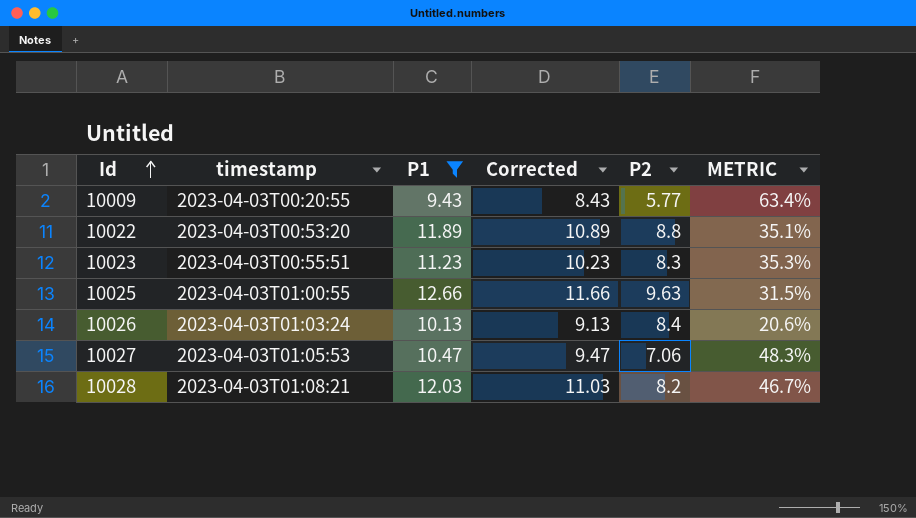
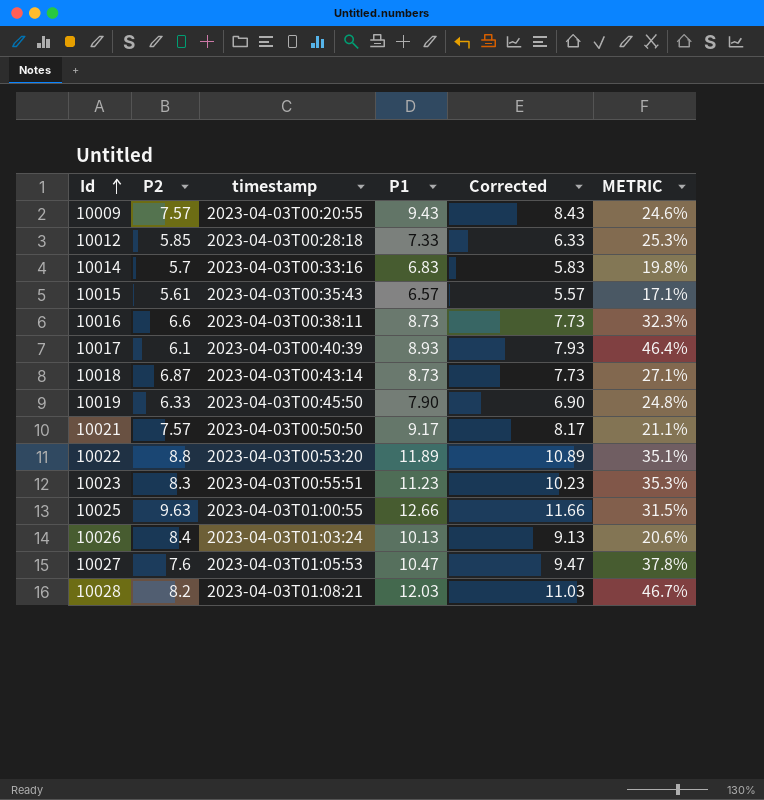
filter: P1 >= 9.43 -> none
column P2 | position: 5 -> 2
10009 | P2: 5.77 -> 7.57
10009 | METRIC: 63.4% -> 24.6%
10027 | P2: 7.06 -> 7.6
10027 | METRIC: 48.3% -> 37.8%

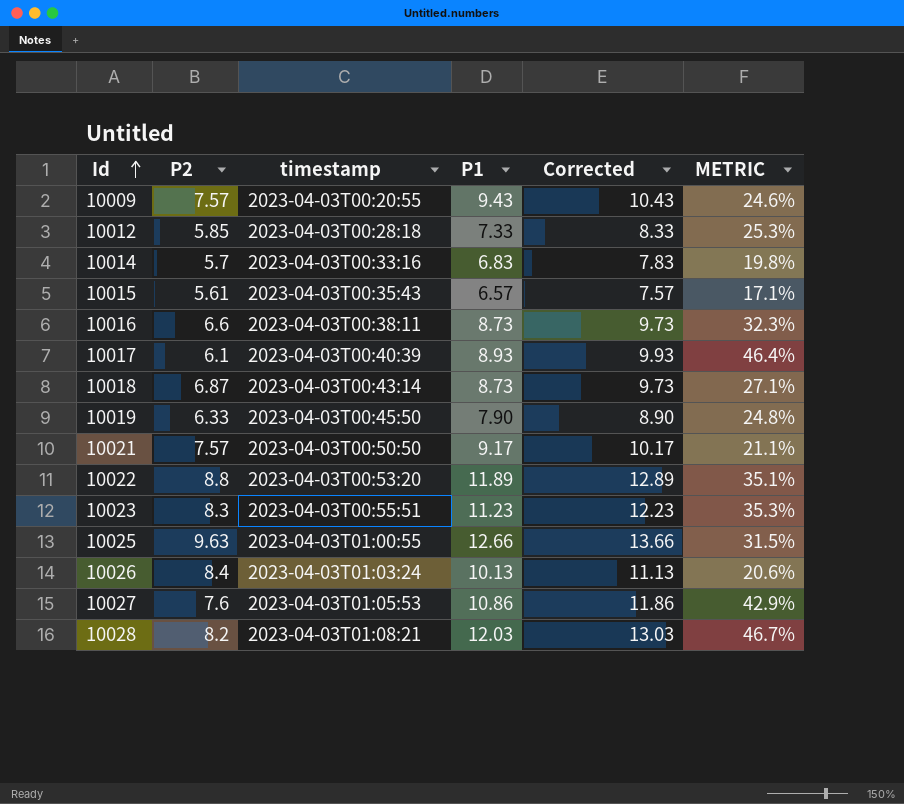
column Corrected | formula: [P1] - 1 -> [P1] + 1
10027 | P1: 10.47 -> 10.86
10027 | METRIC: 37.8% -> 42.9%

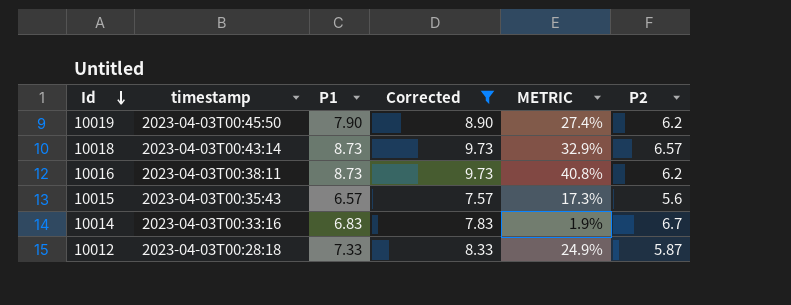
filter: none -> Corrected <= 9.73
row order: Id ascending -> Id descending
column P2 | position: 2 -> 6
10019 | METRIC: 24.8% -> 27.4%
10019 | P2: 6.33 -> 6.2
10018 | METRIC: 27.1% -> 32.9%
10018 | P2: 6.87 -> 6.57
10016 | METRIC: 32.3% -> 40.8%
10016 | P2: 6.6 -> 6.2
10015 | METRIC: 17.1% -> 17.3%
10015 | P2: 5.61 -> 5.6
10014 | METRIC: 19.8% -> 1.9%
10014 | P2: 5.7 -> 6.7
10012 | METRIC: 25.3% -> 24.9%
10012 | P2: 5.85 -> 5.87

